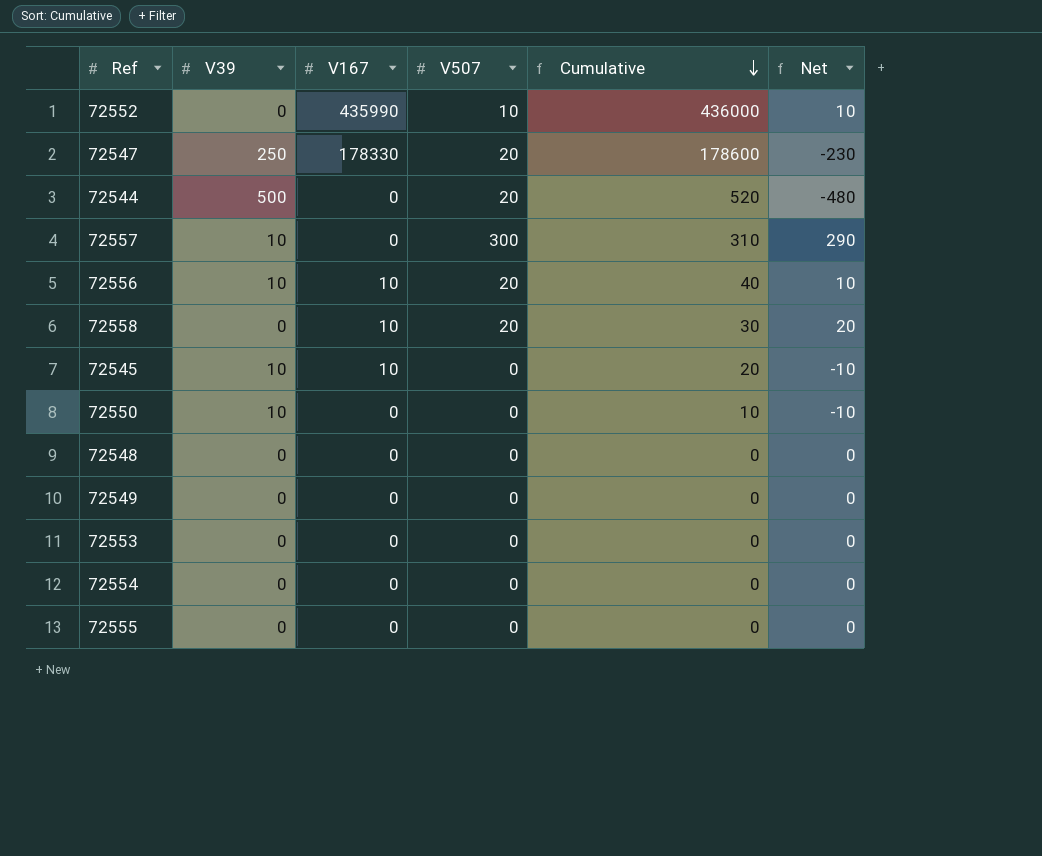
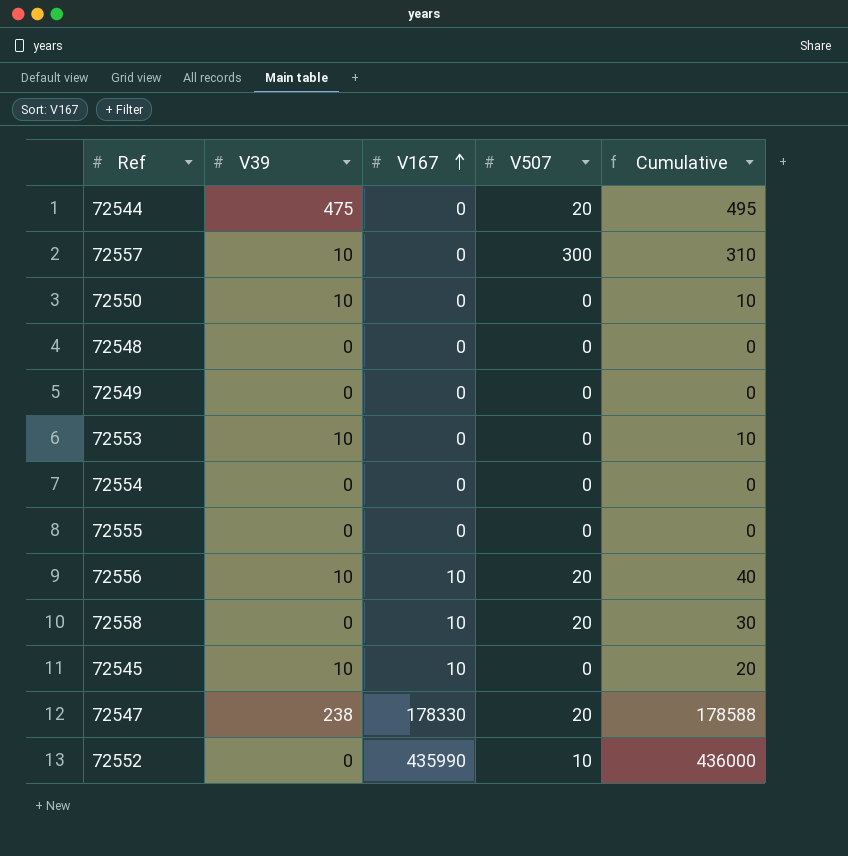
row order: Cumulative descending -> V167 ascending
column Net | formula: [V507] - [V39] -> none
72544 | V39: 500 -> 475
72544 | Cumulative: 520 -> 495
72553 | V39: 0 -> 10
72553 | Cumulative: 0 -> 10
72547 | V39: 250 -> 238
72547 | Cumulative: 178600 -> 178588

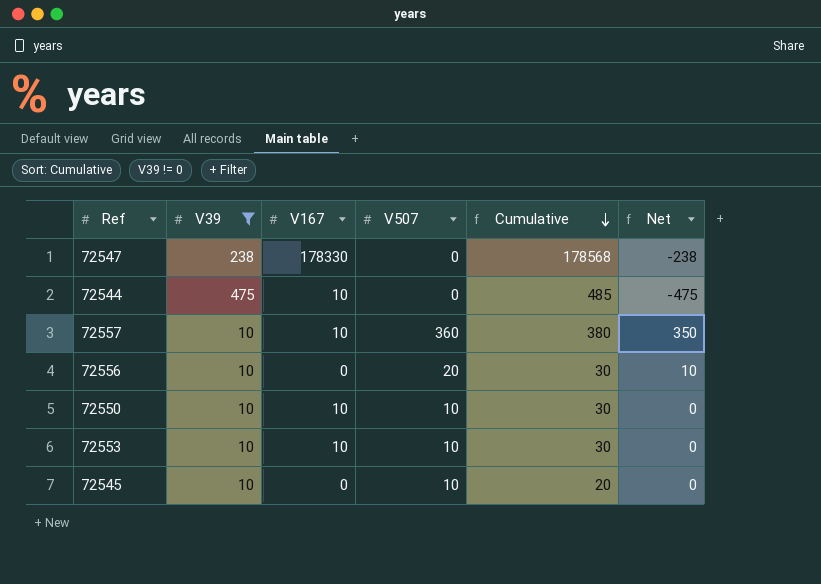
filter: none -> V39 != 0
row order: V167 ascending -> Cumulative descending
column Net | formula: none -> [V507] - [V39]
72547 | V507: 20 -> 0
72547 | Cumulative: 178588 -> 178568
72544 | V167: 0 -> 10
72544 | V507: 20 -> 0
72544 | Cumulative: 495 -> 485
72557 | V167: 0 -> 10
72557 | V507: 300 -> 360
72557 | Cumulative: 310 -> 380
72556 | V167: 10 -> 0
72556 | Cumulative: 40 -> 30
72550 | V167: 0 -> 10
72550 | V507: 0 -> 10
72550 | Cumulative: 10 -> 30
72553 | V167: 0 -> 10
72553 | V507: 0 -> 10
72553 | Cumulative: 10 -> 30
72545 | V167: 10 -> 0
72545 | V507: 0 -> 10

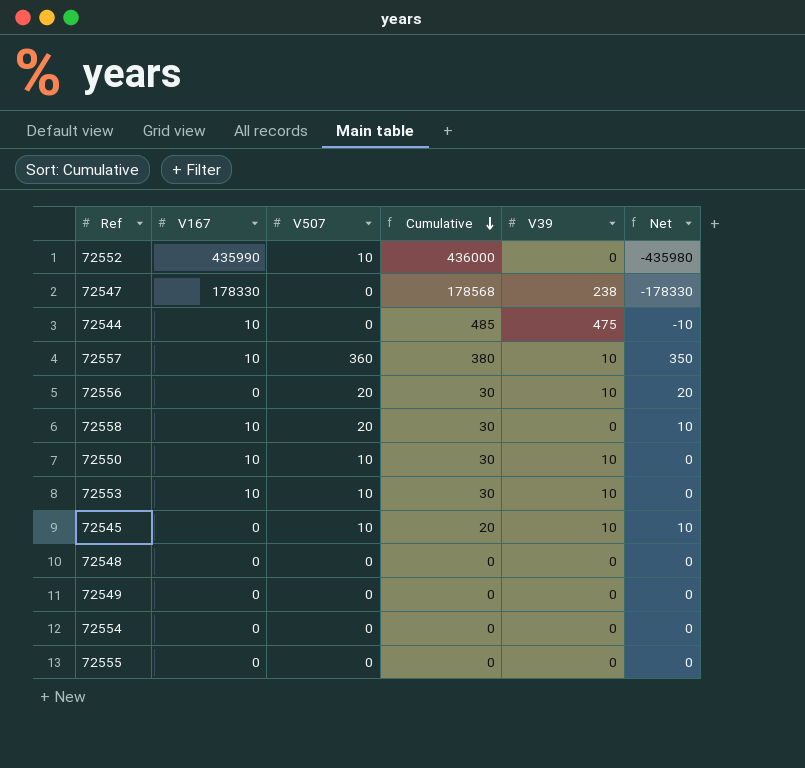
filter: V39 != 0 -> none
column V39 | position: 2 -> 5
column Net | formula: [V507] - [V39] -> [V507] - [V167]

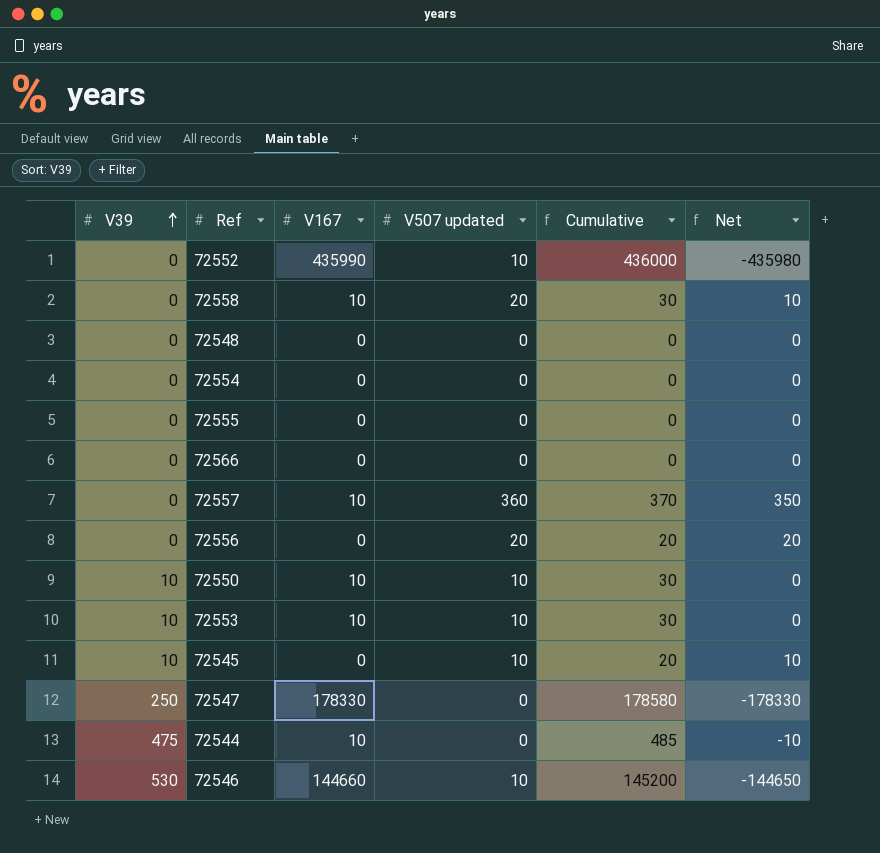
row order: Cumulative descending -> V39 ascending
column V39 | position: 5 -> 1
column name: V507 -> V507 updated
row 72549: 0 | 0 | 0 | 0 | 0 -> none
row 72566: none -> 0 | 0 | 0 | 0 | 0
72557 | V39: 10 -> 0
72557 | Cumulative: 380 -> 370
72556 | V39: 10 -> 0
72556 | Cumulative: 30 -> 20
72547 | V39: 238 -> 250
72547 | Cumulative: 178568 -> 178580
row 72546: none -> 530 | 144660 | 10 | 145200 | -144650

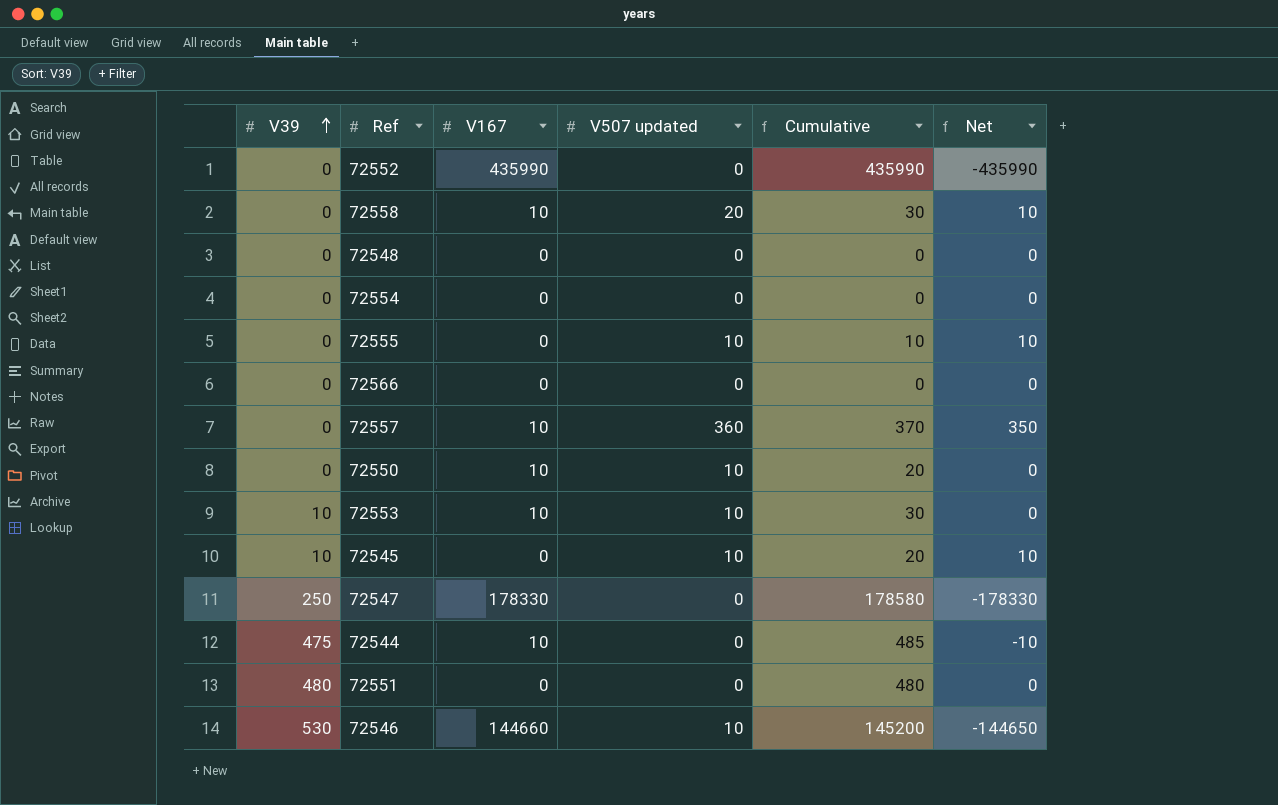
row 72556: 0 | 0 | 20 | 20 | 20 -> none
72552 | V507 updated: 10 -> 0
72552 | Cumulative: 436000 -> 435990
72552 | Net: -435980 -> -435990
72555 | V507 updated: 0 -> 10
72555 | Cumulative: 0 -> 10
72555 | Net: 0 -> 10
72550 | V39: 10 -> 0
72550 | Cumulative: 30 -> 20
row 72551: none -> 480 | 0 | 0 | 480 | 0

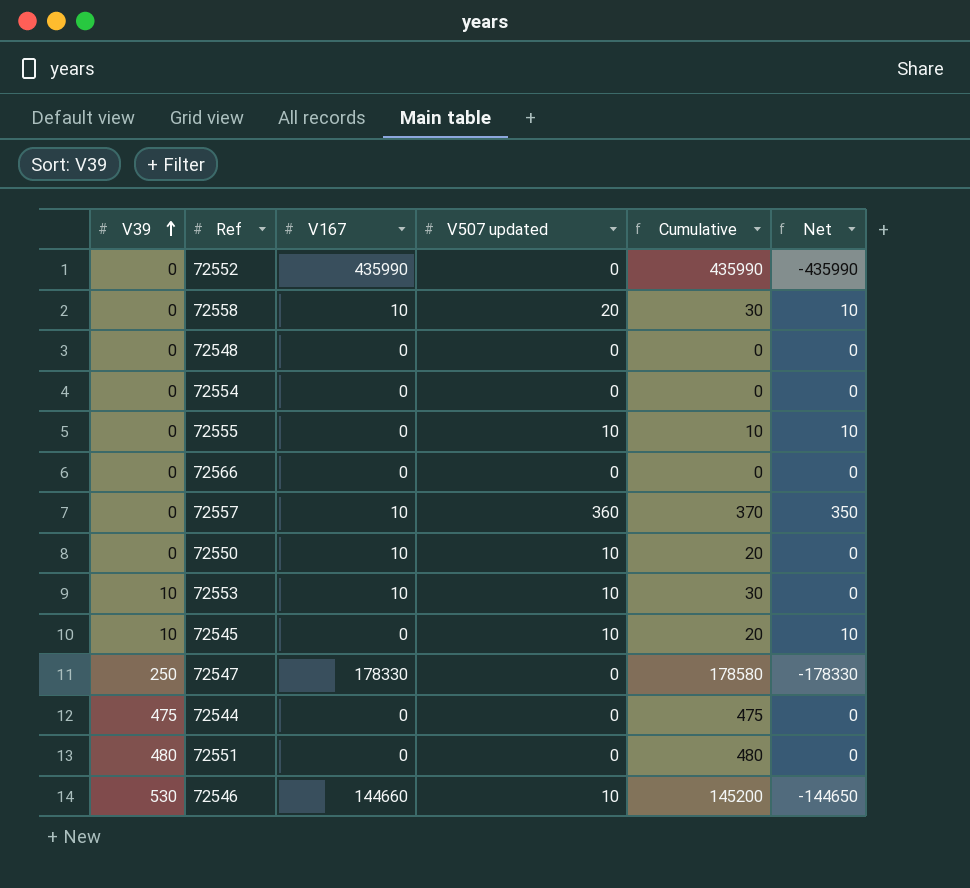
72544 | V167: 10 -> 0
72544 | Cumulative: 485 -> 475
72544 | Net: -10 -> 0

